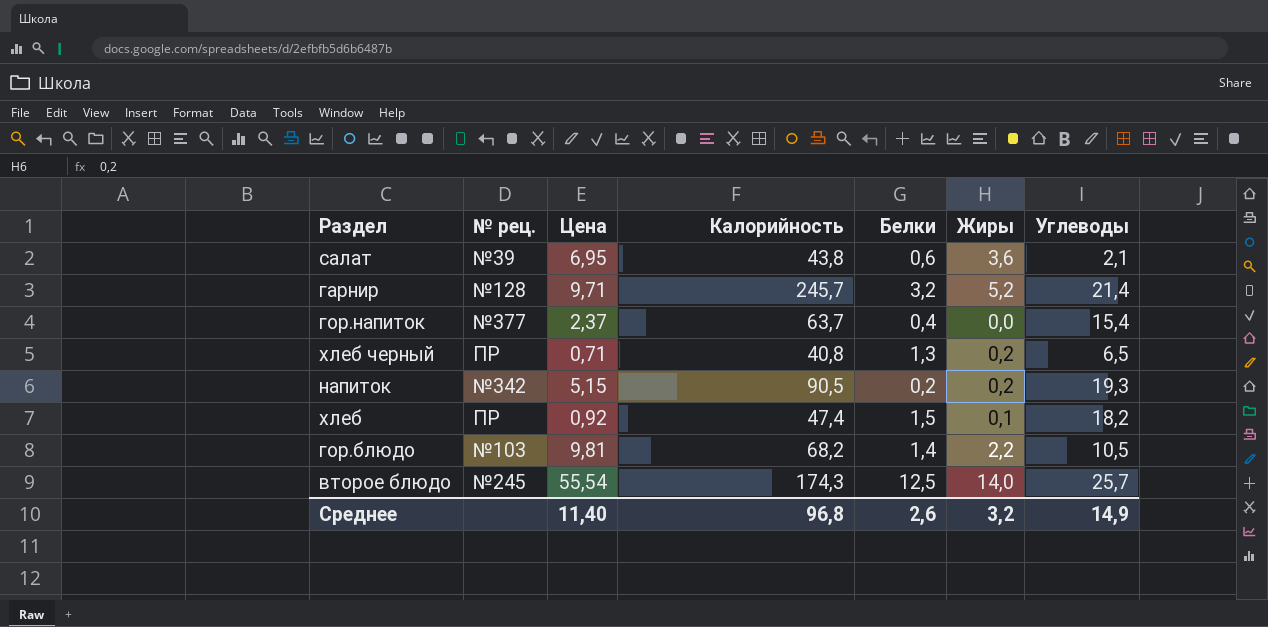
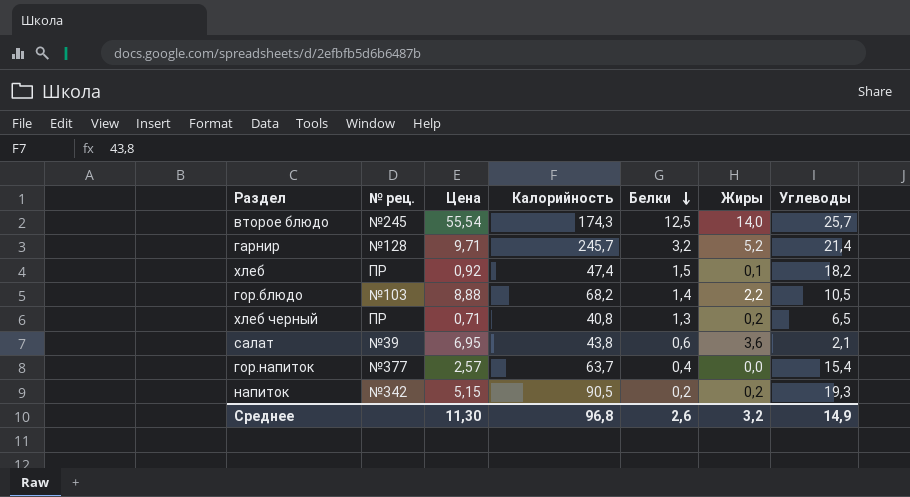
row order: none -> Белки descending
гор.блюдо | Цена: 9,81 -> 8,88
гор.напиток | Цена: 2,37 -> 2,57
Среднее | Цена: 11,40 -> 11,30

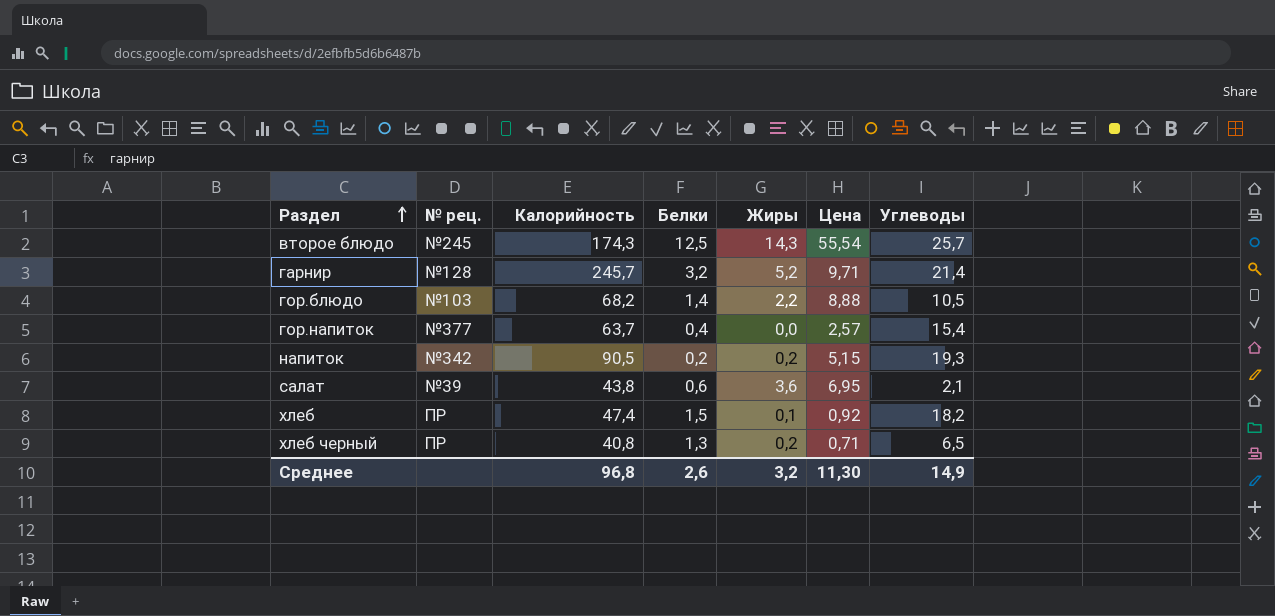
row order: Белки descending -> Раздел ascending
column Цена | position: 3 -> 6
второе блюдо | Жиры: 14,0 -> 14,3

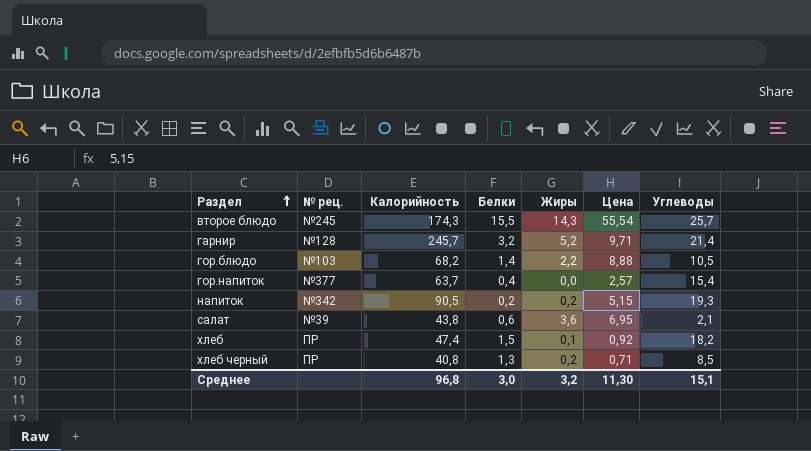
второе блюдо | Белки: 12,5 -> 15,5
хлеб черный | Углеводы: 6,5 -> 8,5
Среднее | Белки: 2,6 -> 3,0
Среднее | Углеводы: 14,9 -> 15,1

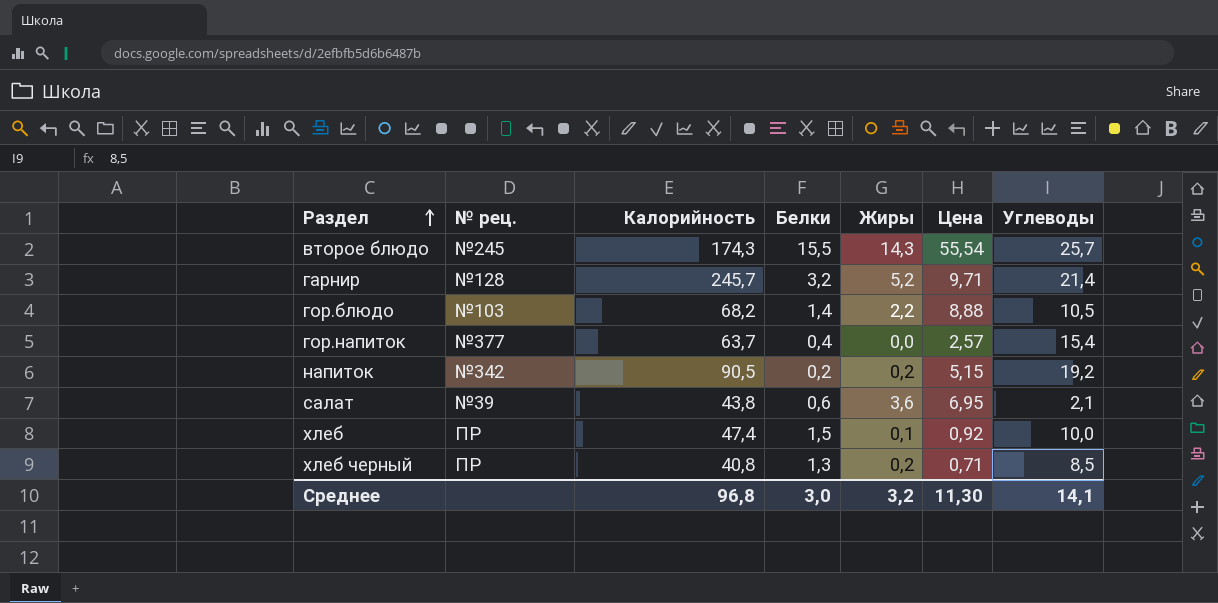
напиток | Углеводы: 19,3 -> 19,2
хлеб | Углеводы: 18,2 -> 10,0
Среднее | Углеводы: 15,1 -> 14,1

